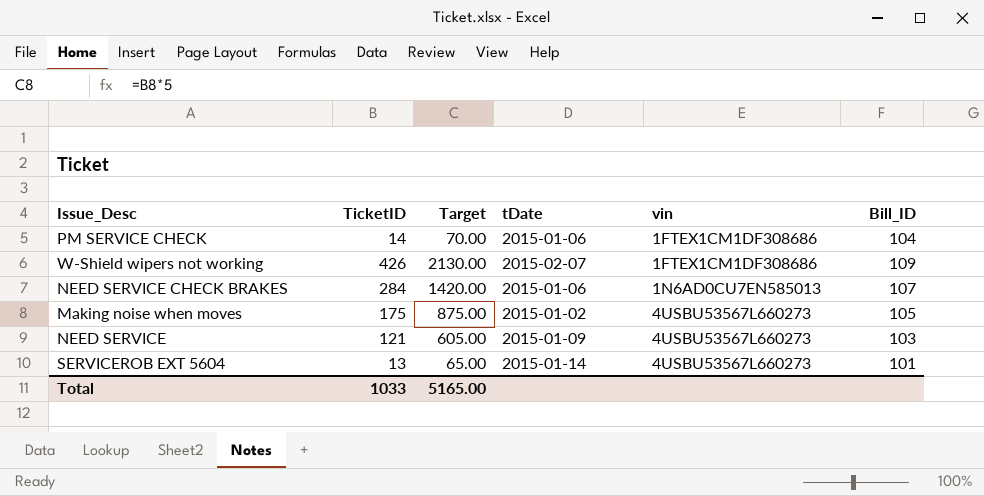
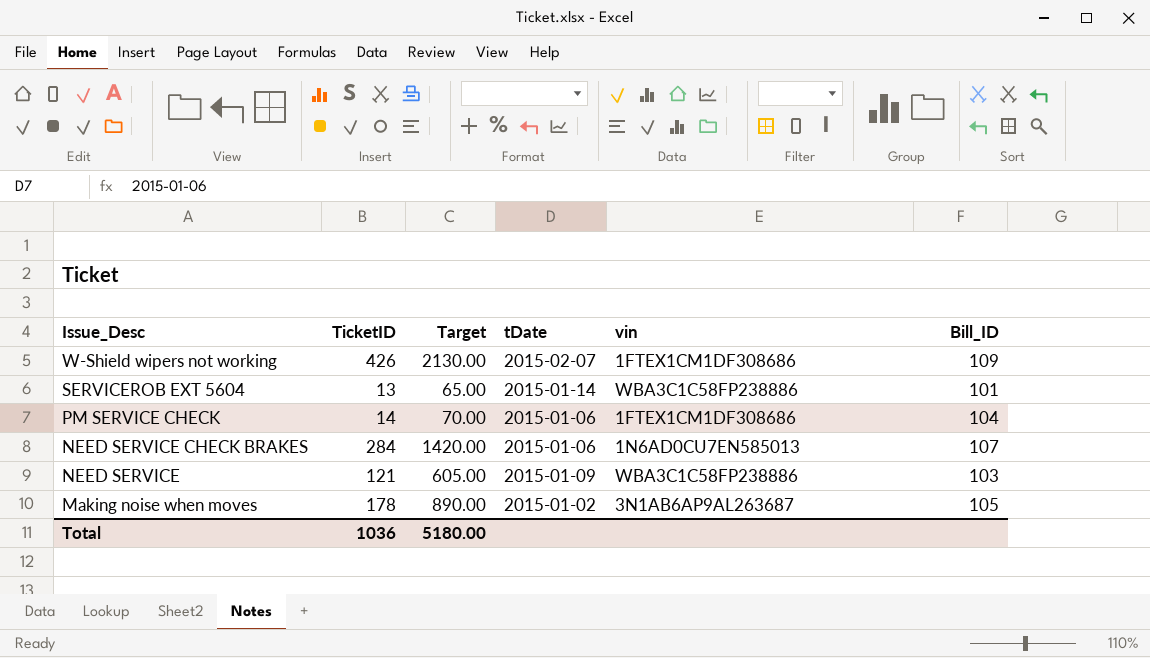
row order: vin ascending -> Issue_Desc descending
SERVICEROB EXT 5604 | vin: 4USBU53567L660273 -> WBA3C1C58FP238886
NEED SERVICE | vin: 4USBU53567L660273 -> WBA3C1C58FP238886
Making noise when moves | TicketID: 175 -> 178
Making noise when moves | Target: 875.00 -> 890.00
Making noise when moves | vin: 4USBU53567L660273 -> 3N1AB6AP9AL263687
Total | TicketID: 1033 -> 1036
Total | Target: 5165.00 -> 5180.00

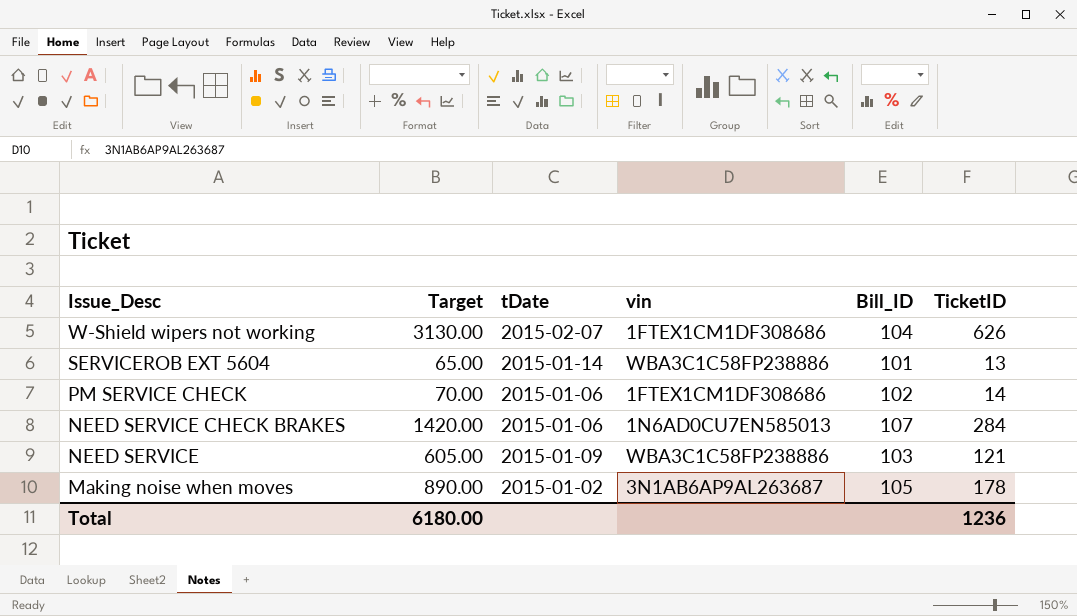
column TicketID | position: 2 -> 6
W-Shield wipers not working | Target: 2130.00 -> 3130.00
W-Shield wipers not working | Bill_ID: 109 -> 104
W-Shield wipers not working | TicketID: 426 -> 626
PM SERVICE CHECK | Bill_ID: 104 -> 102
Total | Target: 5180.00 -> 6180.00
Total | TicketID: 1036 -> 1236

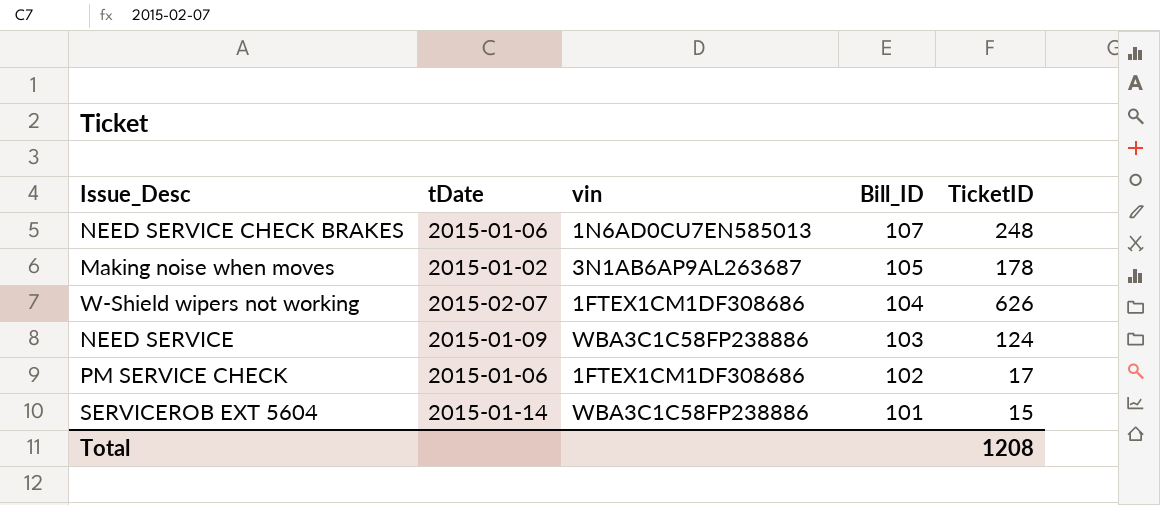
row order: Issue_Desc descending -> Bill_ID descending
column Target | formula: [TicketID] * 5 -> none
NEED SERVICE CHECK BRAKES | TicketID: 284 -> 248
NEED SERVICE | TicketID: 121 -> 124
PM SERVICE CHECK | TicketID: 14 -> 17
SERVICEROB EXT 5604 | TicketID: 13 -> 15
Total | TicketID: 1236 -> 1208

